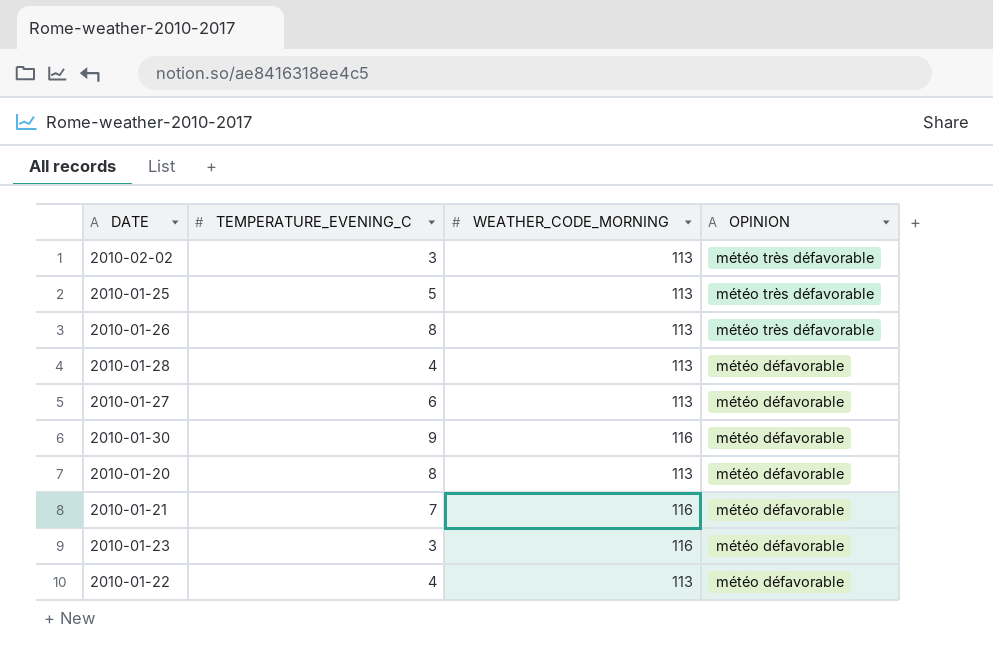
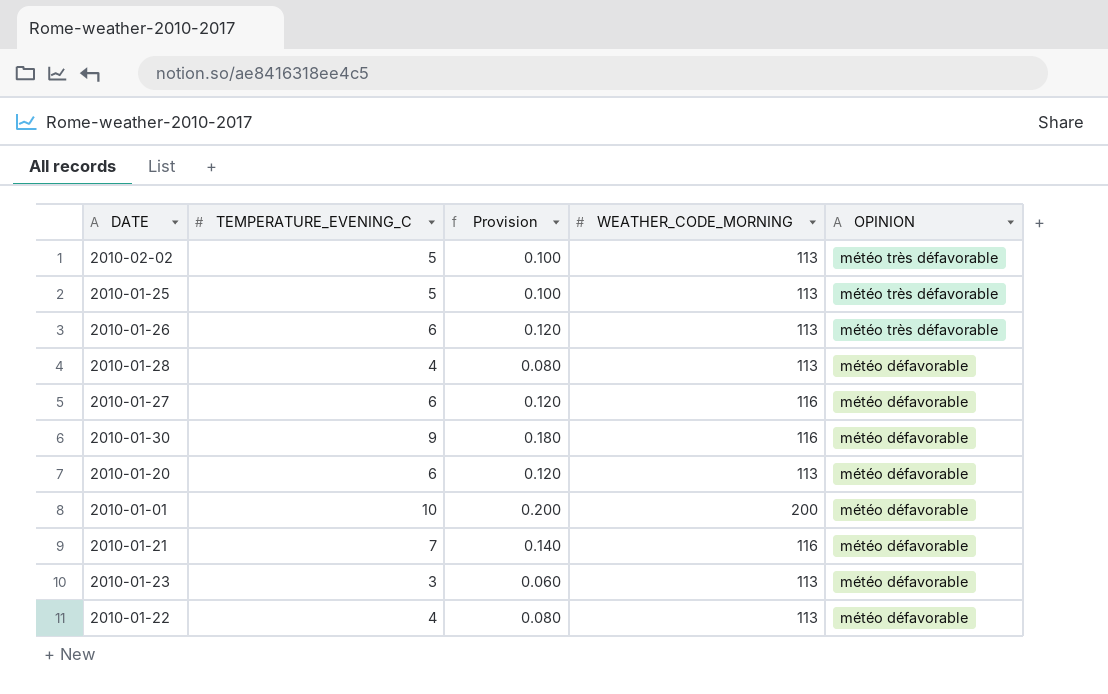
column Provision | formula: none -> [TEMPERATURE_EVENING_C] * 0.02
2010-02-02 | TEMPERATURE_EVENING_C: 3 -> 5
2010-01-26 | TEMPERATURE_EVENING_C: 8 -> 6
2010-01-27 | WEATHER_CODE_MORNING: 113 -> 116
2010-01-20 | TEMPERATURE_EVENING_C: 8 -> 6
row 2010-01-01: none -> 10 | 0.200 | 200 | météo défavorable
2010-01-23 | WEATHER_CODE_MORNING: 116 -> 113

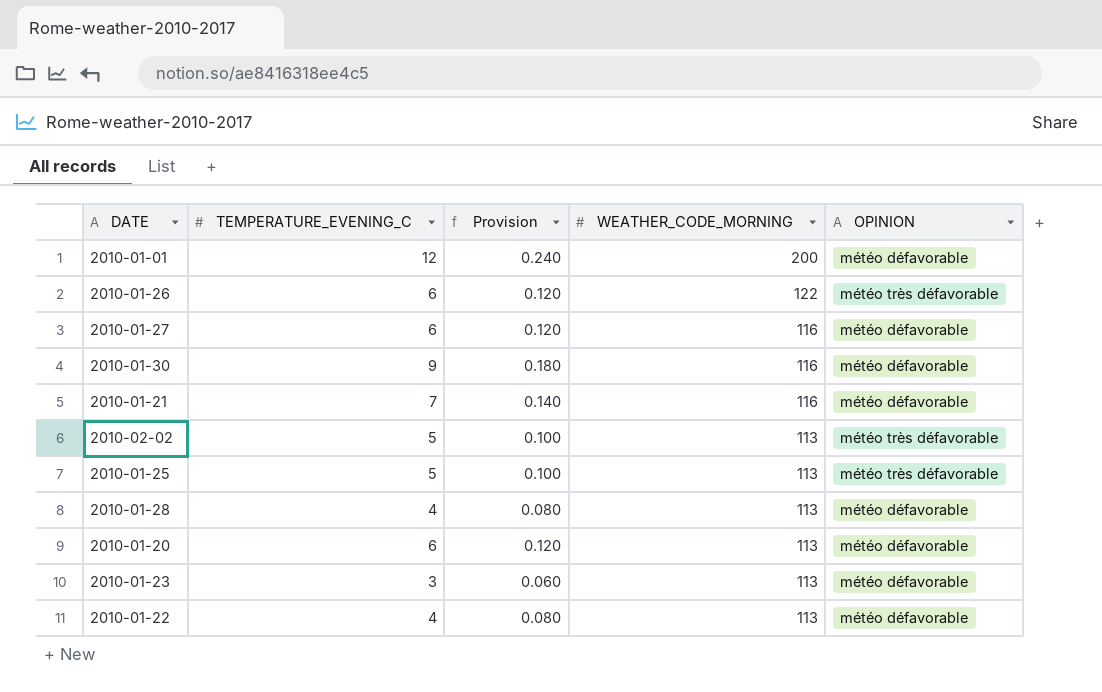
row order: OPINION descending -> WEATHER_CODE_MORNING descending
2010-01-01 | TEMPERATURE_EVENING_C: 10 -> 12
2010-01-01 | Provision: 0.200 -> 0.240
2010-01-26 | WEATHER_CODE_MORNING: 113 -> 122

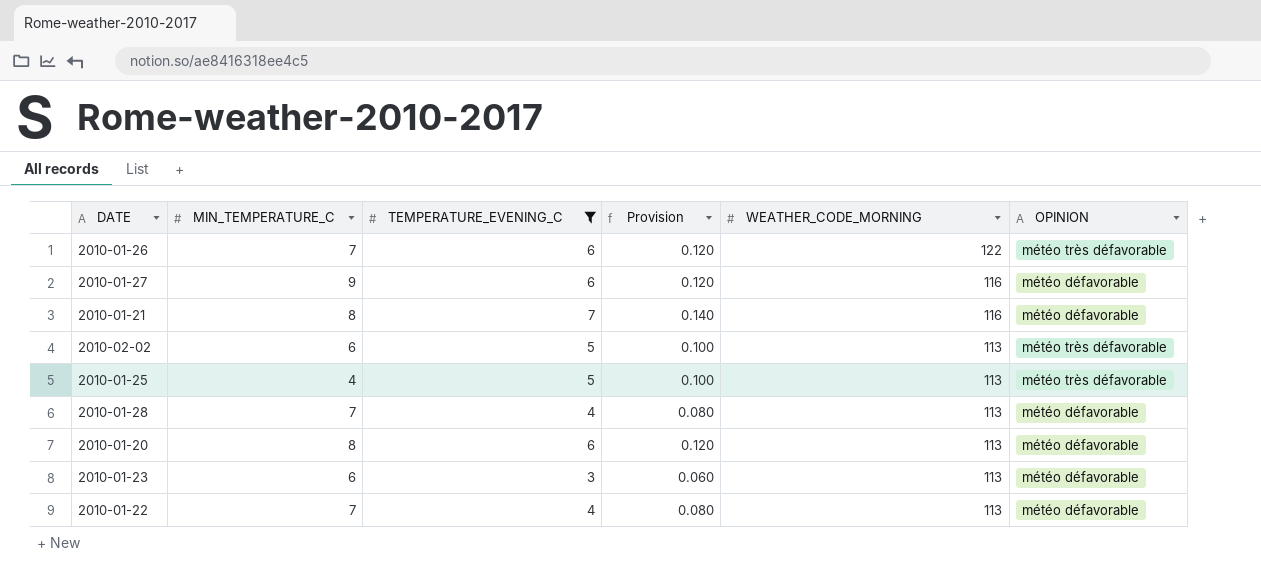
filter: none -> TEMPERATURE_EVENING_C <= 7
column MIN_TEMPERATURE_C | position: none -> 2

